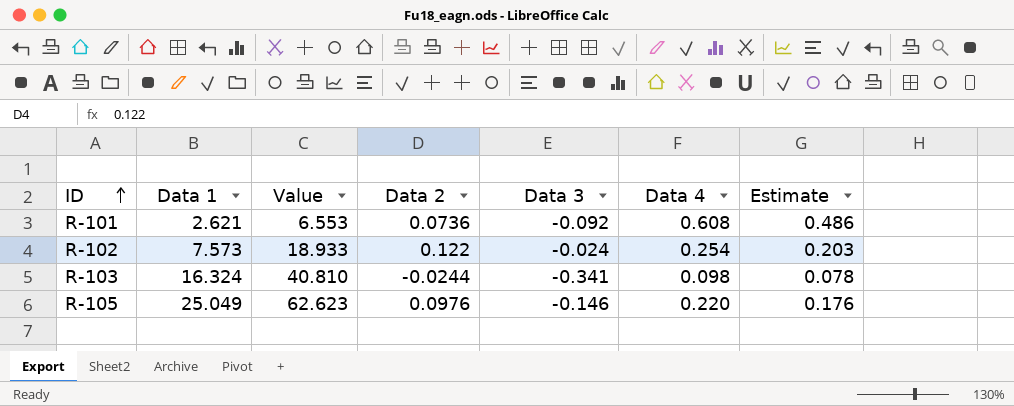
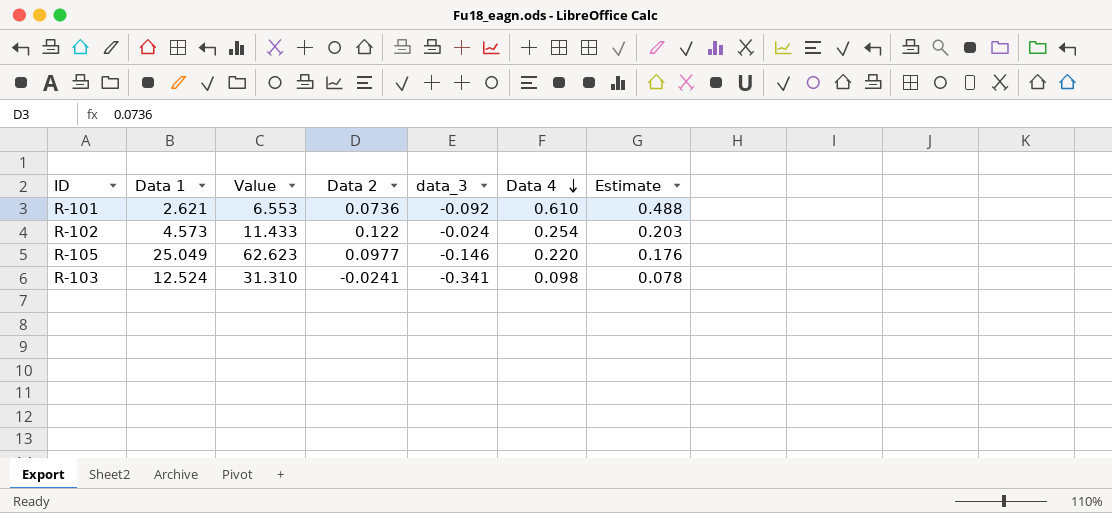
row order: ID ascending -> Data 4 descending
column name: Data 3 -> data_3
R-101 | Data 4: 0.608 -> 0.610
R-101 | Estimate: 0.486 -> 0.488
R-102 | Data 1: 7.573 -> 4.573
R-102 | Value: 18.933 -> 11.433
R-105 | Data 2: 0.0976 -> 0.0977
R-103 | Data 1: 16.324 -> 12.524
R-103 | Value: 40.810 -> 31.310
R-103 | Data 2: -0.0244 -> -0.0241

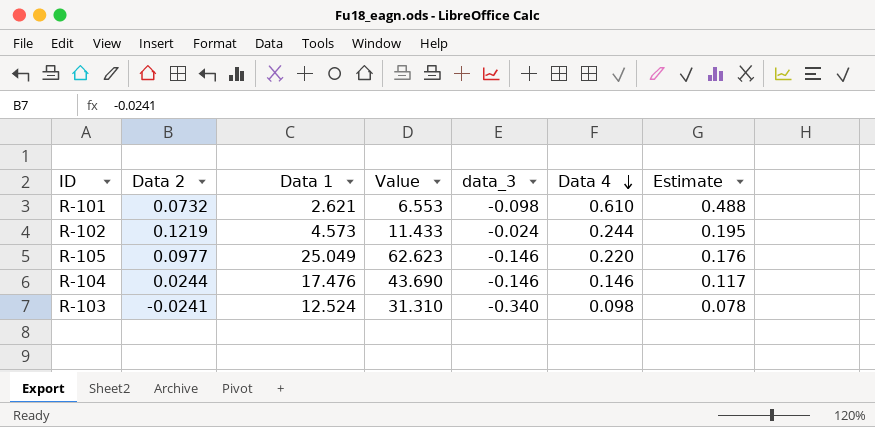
column Data 2 | position: 4 -> 2
R-101 | Data 2: 0.0736 -> 0.0732
R-101 | data_3: -0.092 -> -0.098
R-102 | Data 2: 0.122 -> 0.1219
R-102 | Data 4: 0.254 -> 0.244
R-102 | Estimate: 0.203 -> 0.195
row R-104: none -> 0.0244 | 17.476 | 43.690 | -0.146 | 0.146 | 0.117
R-103 | data_3: -0.341 -> -0.340

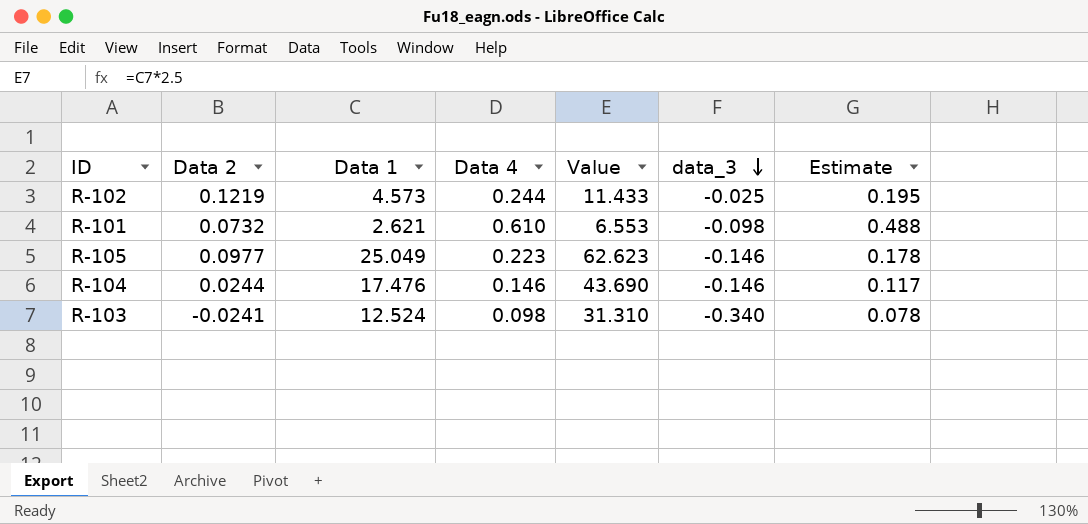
row order: Data 4 descending -> data_3 descending
column Data 4 | position: 6 -> 4
R-102 | data_3: -0.024 -> -0.025
R-105 | Data 4: 0.220 -> 0.223
R-105 | Estimate: 0.176 -> 0.178

